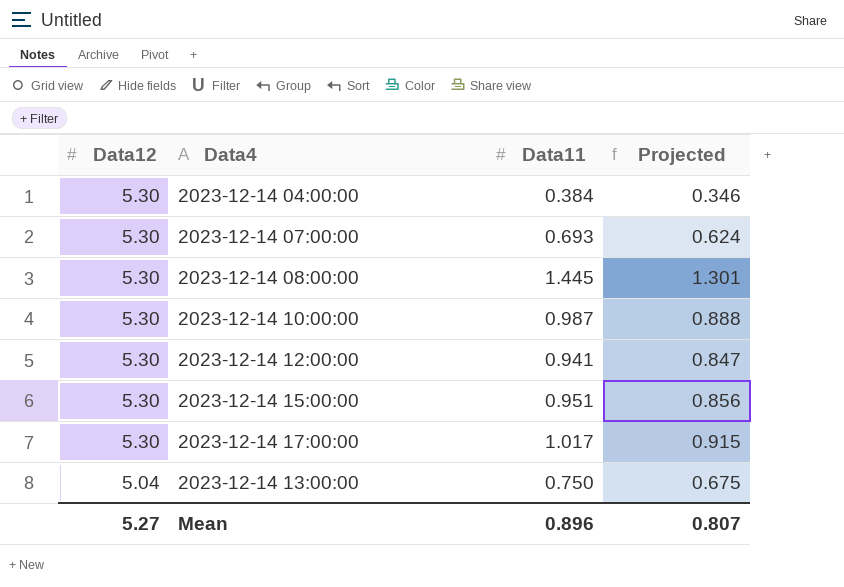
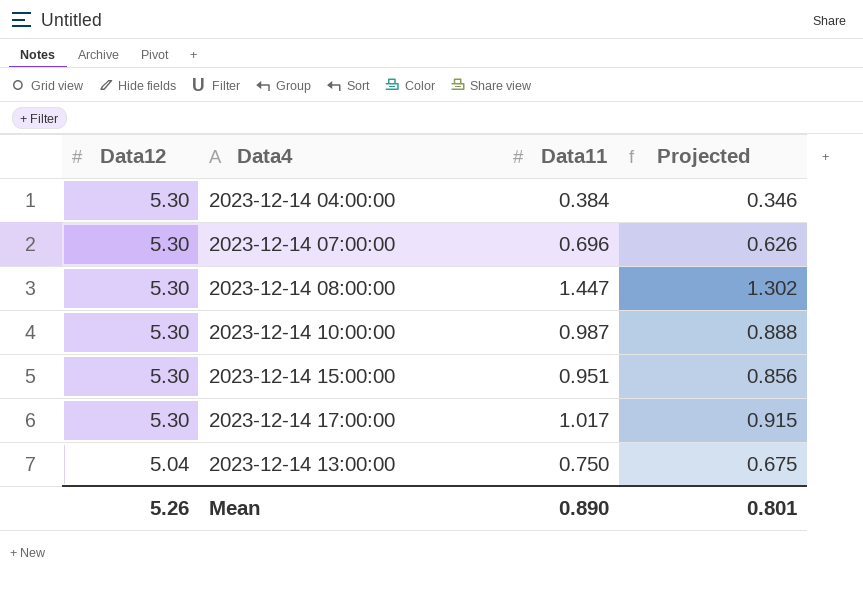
row 2023-12-14 12:00:00: 5.30 | 0.941 | 0.847 -> none
2023-12-14 07:00:00 | Data11: 0.693 -> 0.696
2023-12-14 07:00:00 | Projected: 0.624 -> 0.626
2023-12-14 08:00:00 | Data11: 1.445 -> 1.447
2023-12-14 08:00:00 | Projected: 1.301 -> 1.302
Mean | Data12: 5.27 -> 5.26
Mean | Data11: 0.896 -> 0.890
Mean | Projected: 0.807 -> 0.801

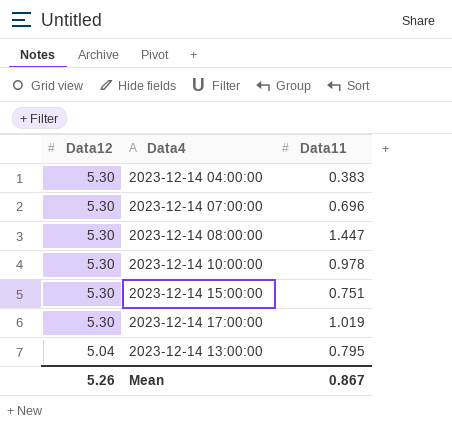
column Projected | formula: [Data11] * 0.9 -> none
2023-12-14 04:00:00 | Data11: 0.384 -> 0.383
2023-12-14 10:00:00 | Data11: 0.987 -> 0.978
2023-12-14 15:00:00 | Data11: 0.951 -> 0.751
2023-12-14 17:00:00 | Data11: 1.017 -> 1.019
2023-12-14 13:00:00 | Data11: 0.750 -> 0.795
Mean | Data11: 0.890 -> 0.867

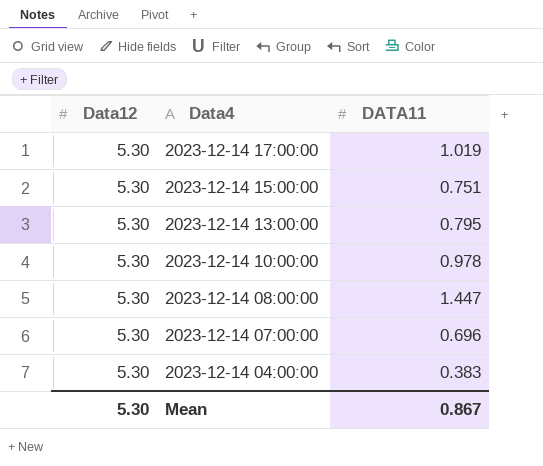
row order: Data12 descending -> Data4 descending
column name: Data11 -> DATA11
2023-12-14 13:00:00 | Data12: 5.04 -> 5.30
Mean | Data12: 5.26 -> 5.30

